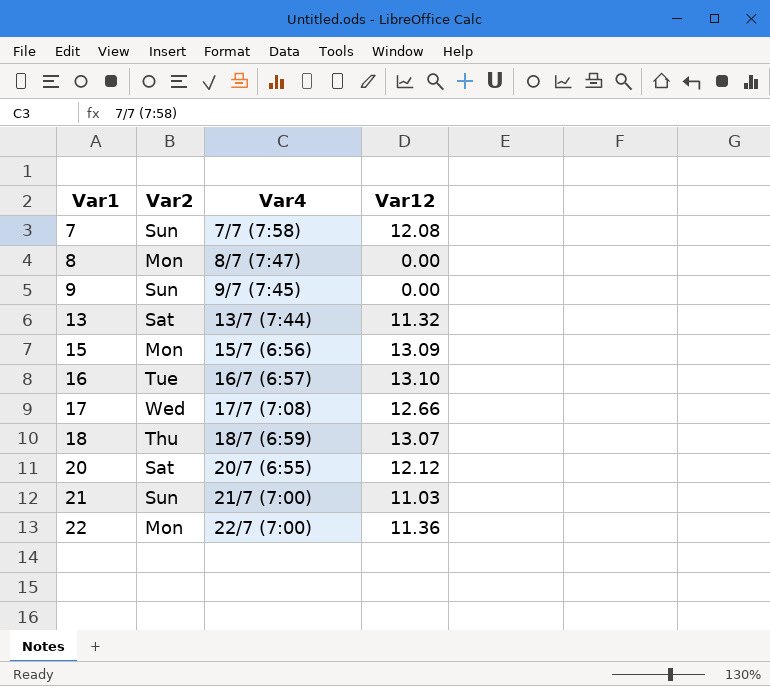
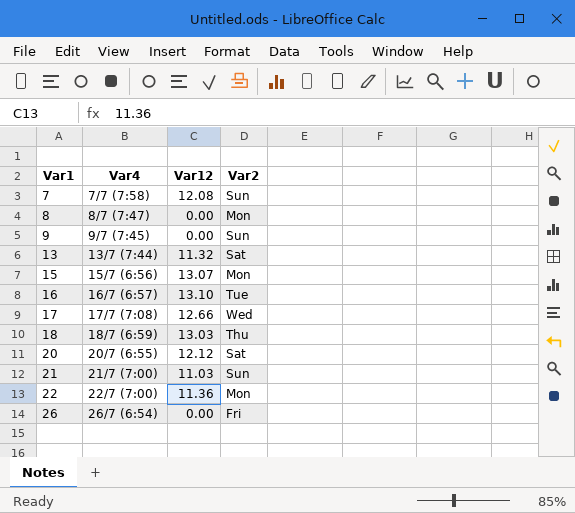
column Var2 | position: 2 -> 4
15 | Var12: 13.09 -> 13.07
18 | Var12: 13.07 -> 13.03
row 26: none -> 26/7 (6:54) | 0.00 | Fri

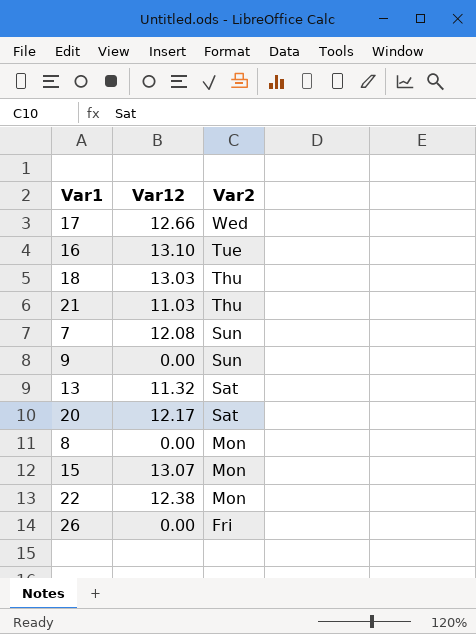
row order: Var1 ascending -> Var2 descending
column Var4 | position: 2 -> none
21 | Var2: Sun -> Thu
20 | Var12: 12.12 -> 12.17
22 | Var12: 11.36 -> 12.38

